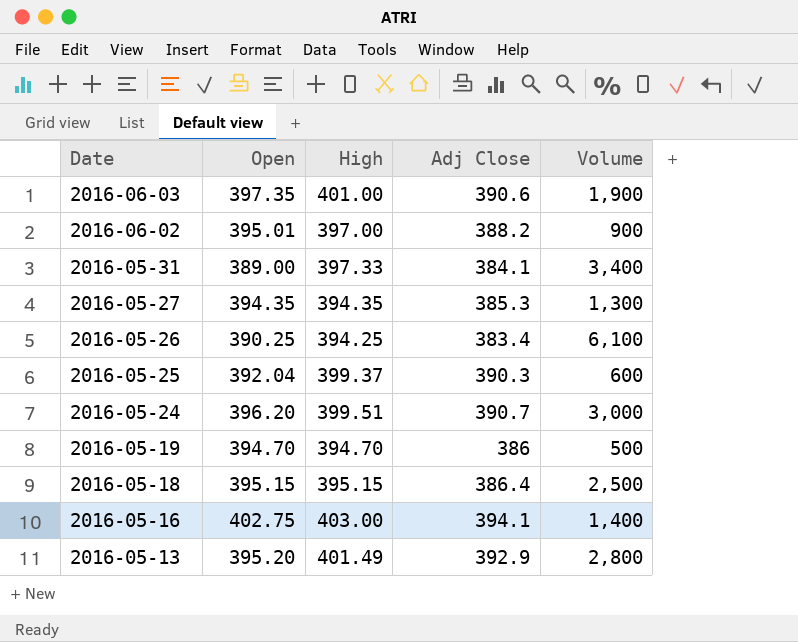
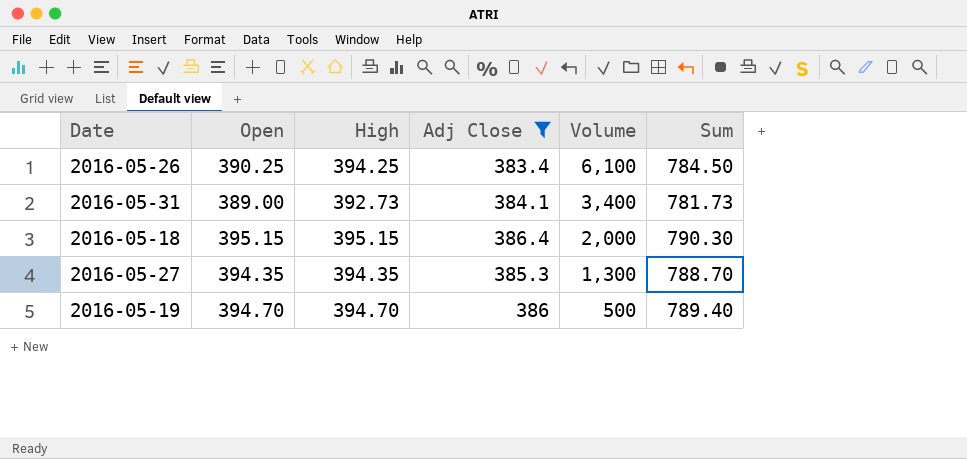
filter: none -> Adj Close <= 386.4
row order: Date descending -> Volume descending
column Sum | formula: none -> [Open] + [High]
2016-05-31 | High: 397.33 -> 392.73
2016-05-18 | Volume: 2,500 -> 2,000

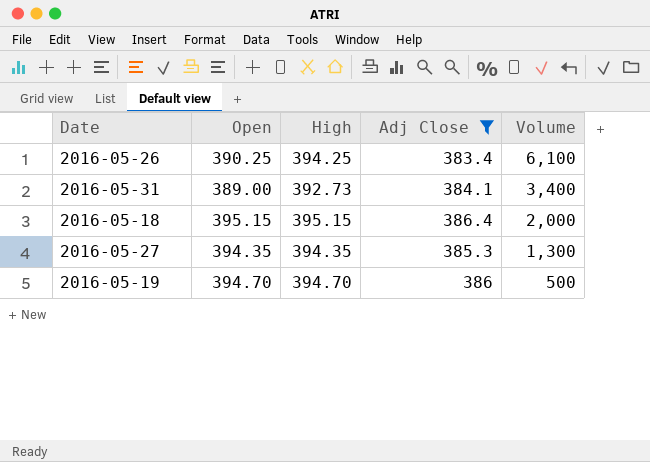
column Sum | formula: [Open] + [High] -> none

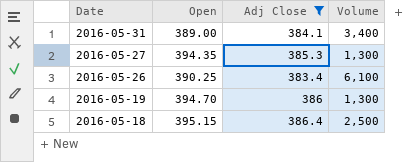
row order: Volume descending -> Date descending
column High | position: 3 -> none
2016-05-19 | Volume: 500 -> 1,300
2016-05-18 | Volume: 2,000 -> 2,500

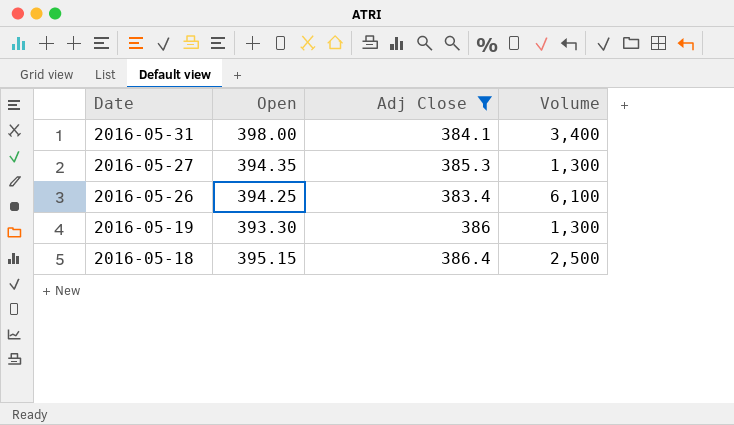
2016-05-31 | Open: 389.00 -> 398.00
2016-05-26 | Open: 390.25 -> 394.25
2016-05-19 | Open: 394.70 -> 393.30

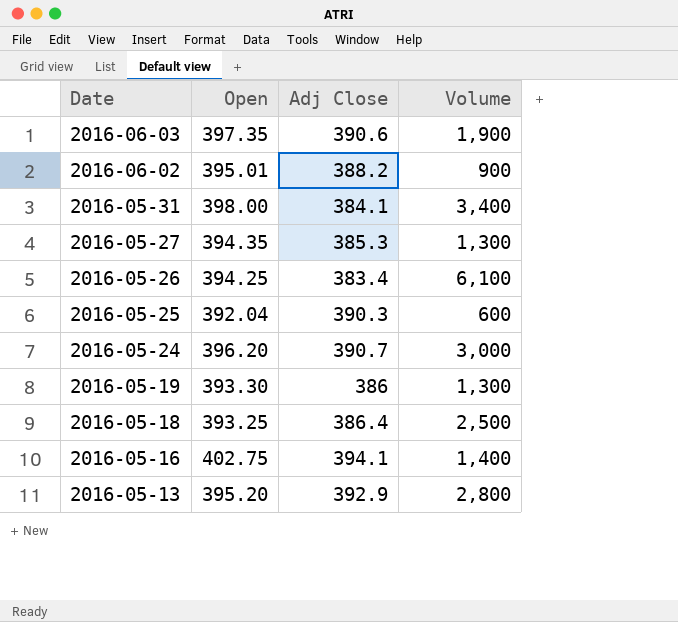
filter: Adj Close <= 386.4 -> none
2016-05-18 | Open: 395.15 -> 393.25

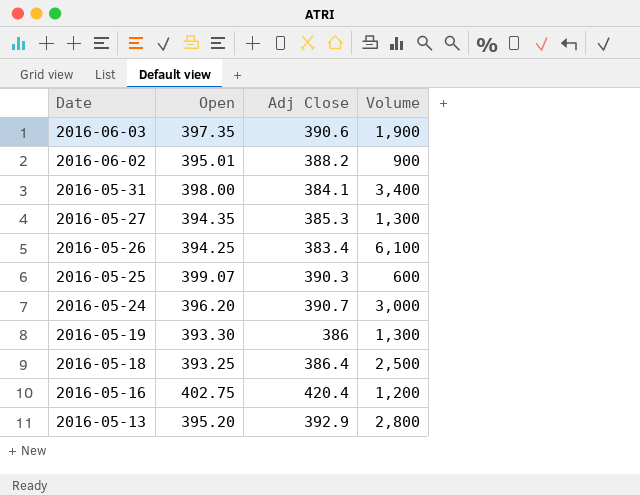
2016-05-25 | Open: 392.04 -> 399.07
2016-05-16 | Adj Close: 394.1 -> 420.4
2016-05-16 | Volume: 1,400 -> 1,200

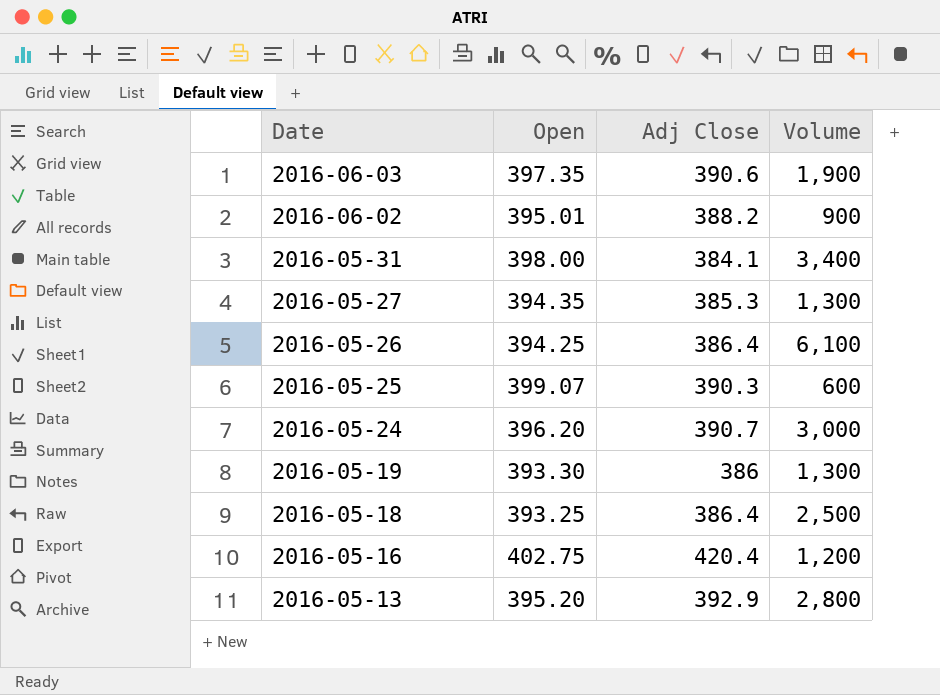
2016-05-26 | Adj Close: 383.4 -> 386.4

